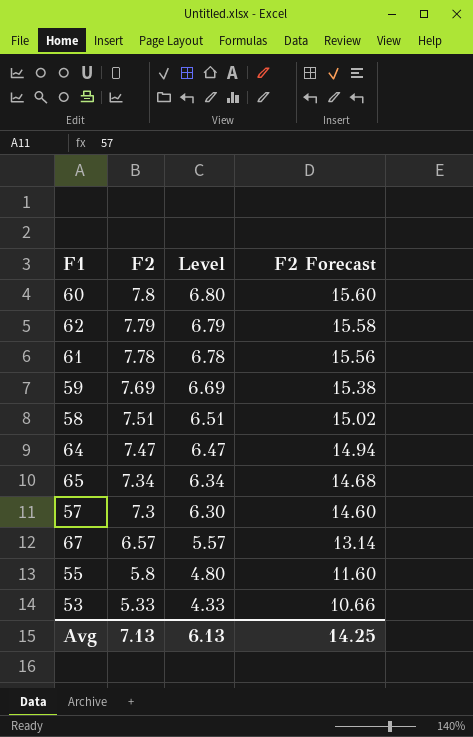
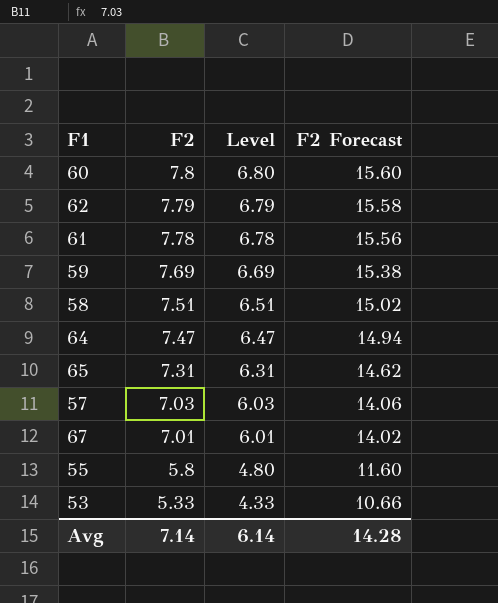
65 | F2: 7.34 -> 7.31
65 | Level: 6.34 -> 6.31
65 | F2 Forecast: 14.68 -> 14.62
57 | F2: 7.3 -> 7.03
57 | Level: 6.30 -> 6.03
57 | F2 Forecast: 14.60 -> 14.06
67 | F2: 6.57 -> 7.01
67 | Level: 5.57 -> 6.01
67 | F2 Forecast: 13.14 -> 14.02
Avg | F2: 7.13 -> 7.14
Avg | Level: 6.13 -> 6.14
Avg | F2 Forecast: 14.25 -> 14.28

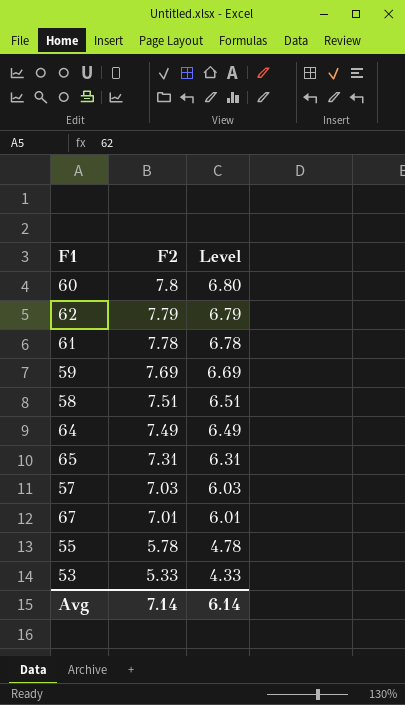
column F2 Forecast | formula: [F2] * 2 -> none
64 | F2: 7.47 -> 7.49
64 | Level: 6.47 -> 6.49
55 | F2: 5.8 -> 5.78
55 | Level: 4.80 -> 4.78

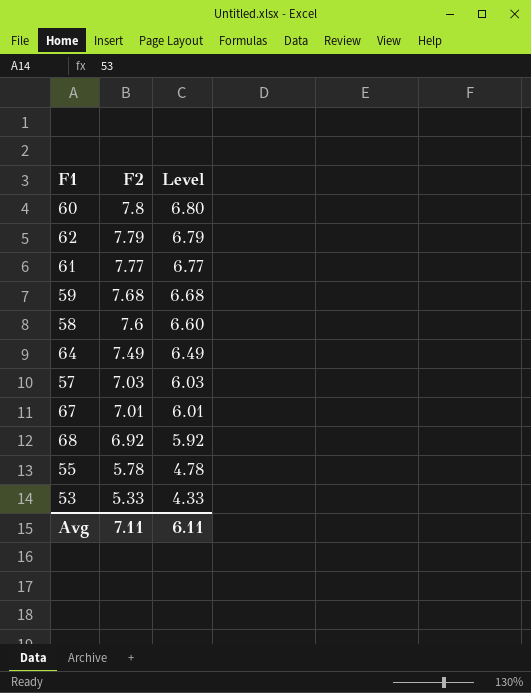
row 65: 7.31 | 6.31 -> none
61 | F2: 7.78 -> 7.77
61 | Level: 6.78 -> 6.77
59 | F2: 7.69 -> 7.68
59 | Level: 6.69 -> 6.68
58 | F2: 7.51 -> 7.6
58 | Level: 6.51 -> 6.60
row 68: none -> 6.92 | 5.92
Avg | F2: 7.14 -> 7.11
Avg | Level: 6.14 -> 6.11

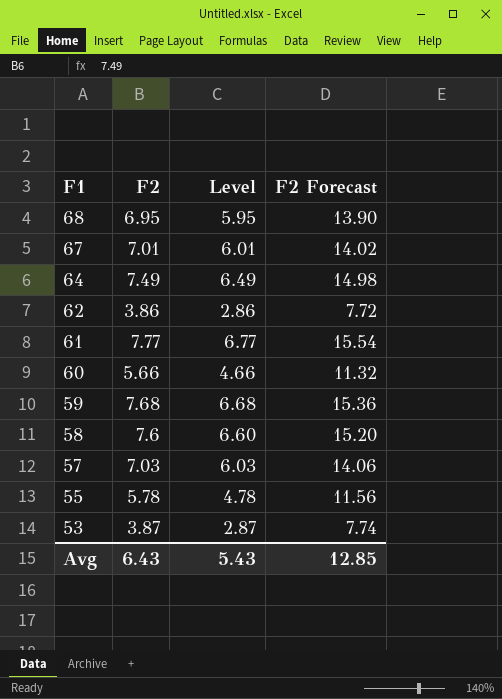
row order: F2 descending -> F1 descending
column F2 Forecast | formula: none -> [F2] * 2
68 | F2: 6.92 -> 6.95
68 | Level: 5.92 -> 5.95
62 | F2: 7.79 -> 3.86
62 | Level: 6.79 -> 2.86
60 | F2: 7.8 -> 5.66
60 | Level: 6.80 -> 4.66
53 | F2: 5.33 -> 3.87
53 | Level: 4.33 -> 2.87
Avg | F2: 7.11 -> 6.43
Avg | Level: 6.11 -> 5.43

